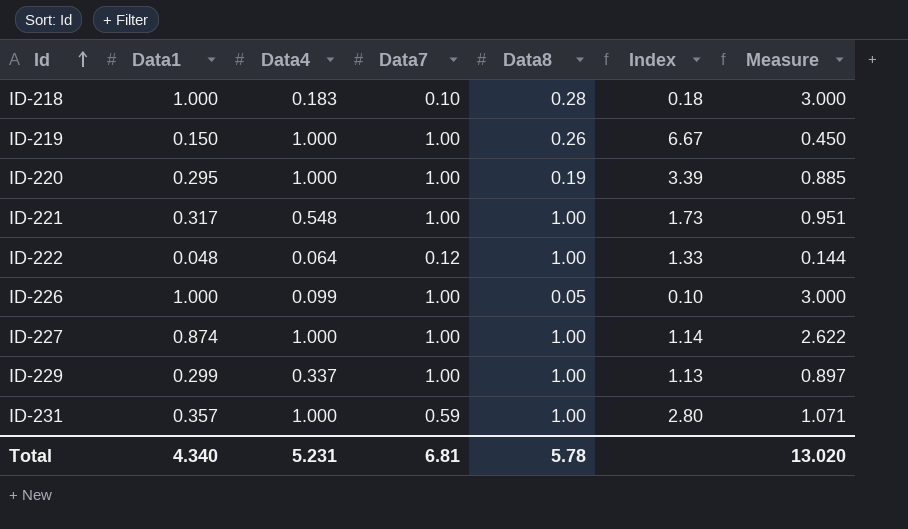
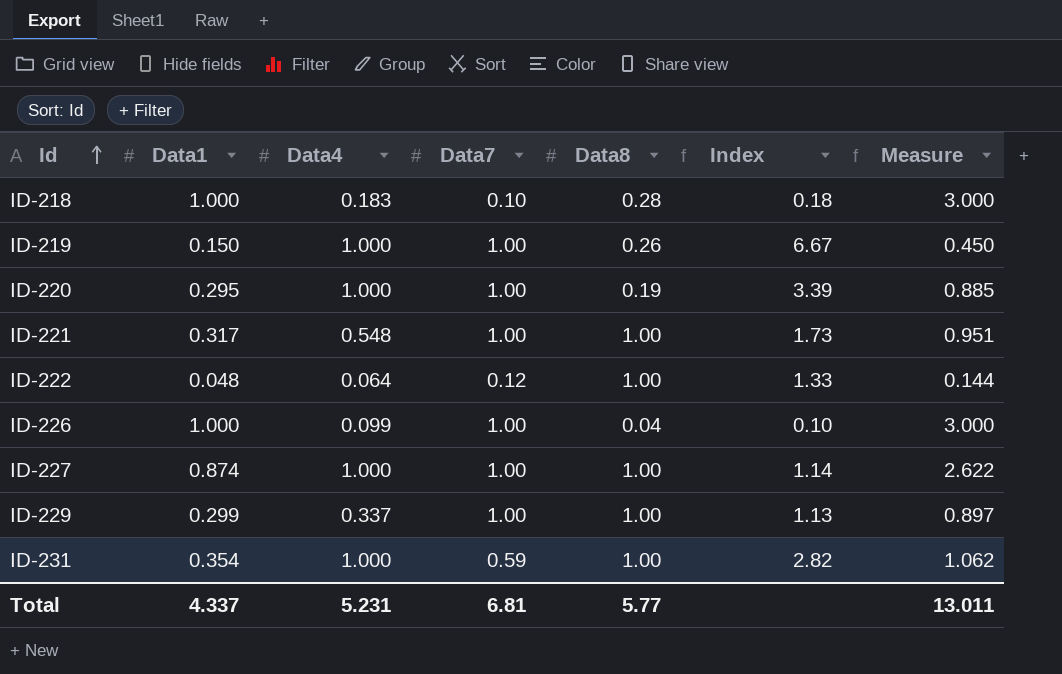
ID-226 | Data8: 0.05 -> 0.04
ID-231 | Data1: 0.357 -> 0.354
ID-231 | Index: 2.80 -> 2.82
ID-231 | Measure: 1.071 -> 1.062
Total | Data1: 4.340 -> 4.337
Total | Data8: 5.78 -> 5.77
Total | Measure: 13.020 -> 13.011

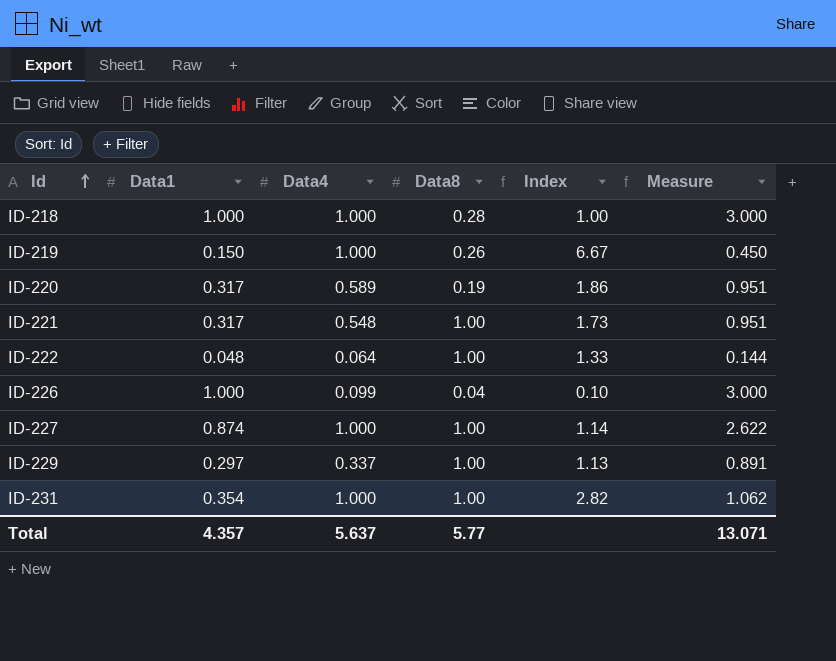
column Data7 | position: 4 -> none
ID-218 | Data4: 0.183 -> 1.000
ID-218 | Index: 0.18 -> 1.00
ID-220 | Data1: 0.295 -> 0.317
ID-220 | Data4: 1.000 -> 0.589
ID-220 | Index: 3.39 -> 1.86
ID-220 | Measure: 0.885 -> 0.951
ID-229 | Data1: 0.299 -> 0.297
ID-229 | Measure: 0.897 -> 0.891
Total | Data1: 4.337 -> 4.357
Total | Data4: 5.231 -> 5.637
Total | Measure: 13.011 -> 13.071

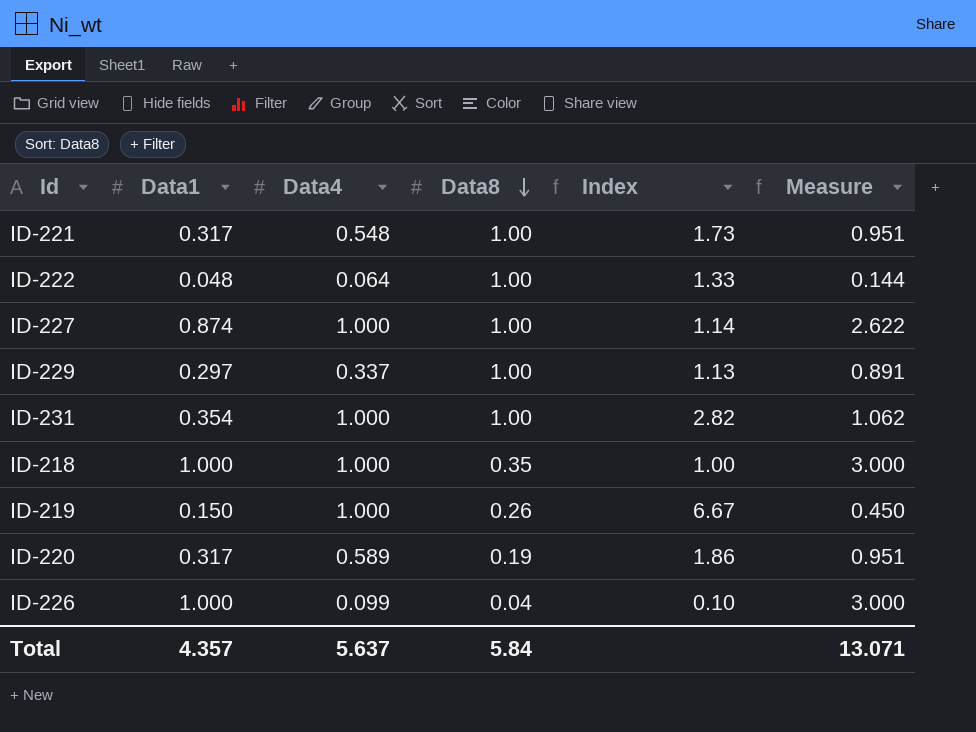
row order: Id ascending -> Data8 descending
ID-218 | Data8: 0.28 -> 0.35
Total | Data8: 5.77 -> 5.84

